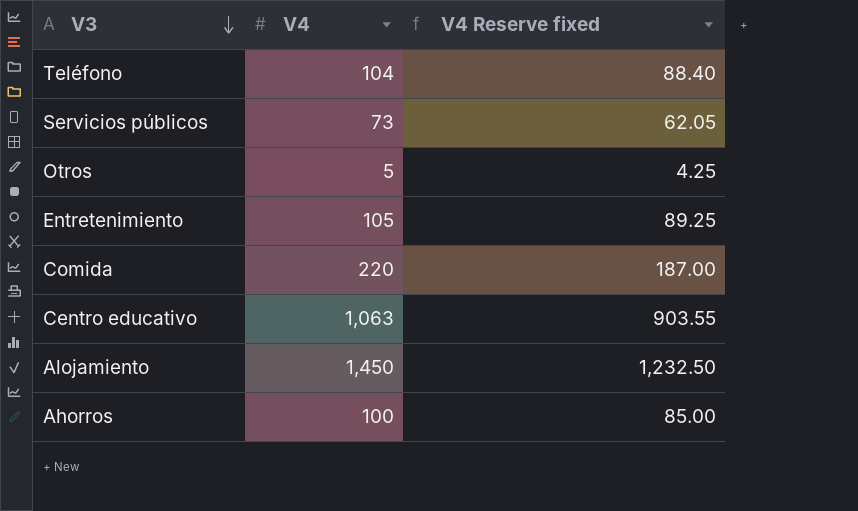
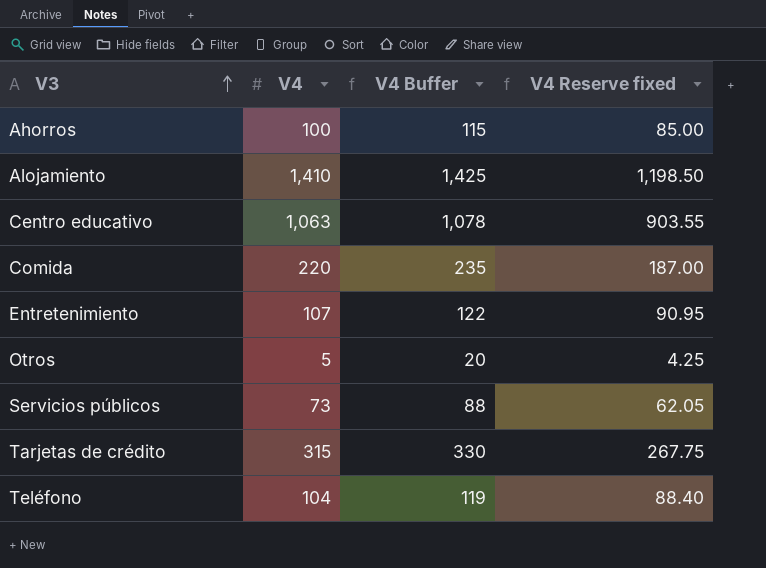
row order: V3 descending -> V3 ascending
column V4 Buffer | formula: none -> [V4] + 15
Alojamiento | V4: 1,450 -> 1,410
Alojamiento | V4 Reserve fixed: 1,232.50 -> 1,198.50
Entretenimiento | V4: 105 -> 107
Entretenimiento | V4 Reserve fixed: 89.25 -> 90.95
row Tarjetas de crédito: none -> 315 | 330 | 267.75

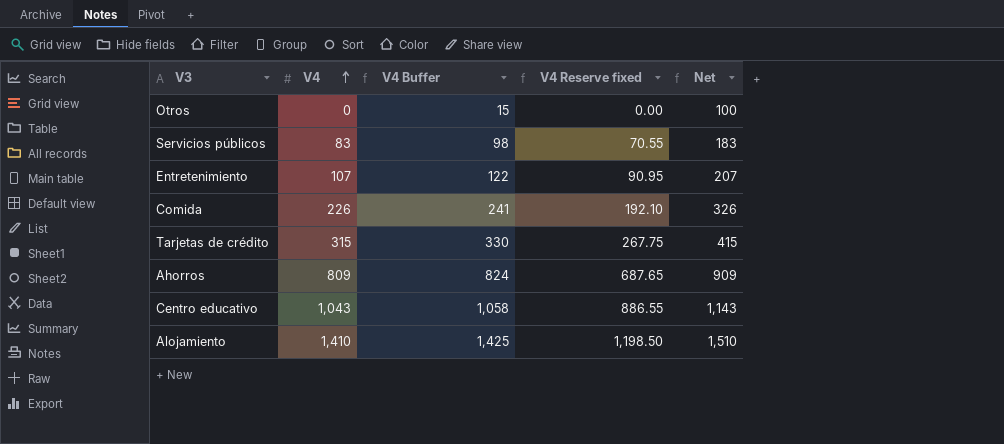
row order: V3 ascending -> V4 ascending
column Net | formula: none -> [V4] + 100
row Teléfono: 104 | 119 | 88.40 -> none
Otros | V4: 5 -> 0
Otros | V4 Buffer: 20 -> 15
Otros | V4 Reserve fixed: 4.25 -> 0.00
Servicios públicos | V4: 73 -> 83
Servicios públicos | V4 Buffer: 88 -> 98
Servicios públicos | V4 Reserve fixed: 62.05 -> 70.55
Comida | V4: 220 -> 226
Comida | V4 Buffer: 235 -> 241
Comida | V4 Reserve fixed: 187.00 -> 192.10
Ahorros | V4: 100 -> 809
Ahorros | V4 Buffer: 115 -> 824
Ahorros | V4 Reserve fixed: 85.00 -> 687.65
Centro educativo | V4: 1,063 -> 1,043
Centro educativo | V4 Buffer: 1,078 -> 1,058
Centro educativo | V4 Reserve fixed: 903.55 -> 886.55

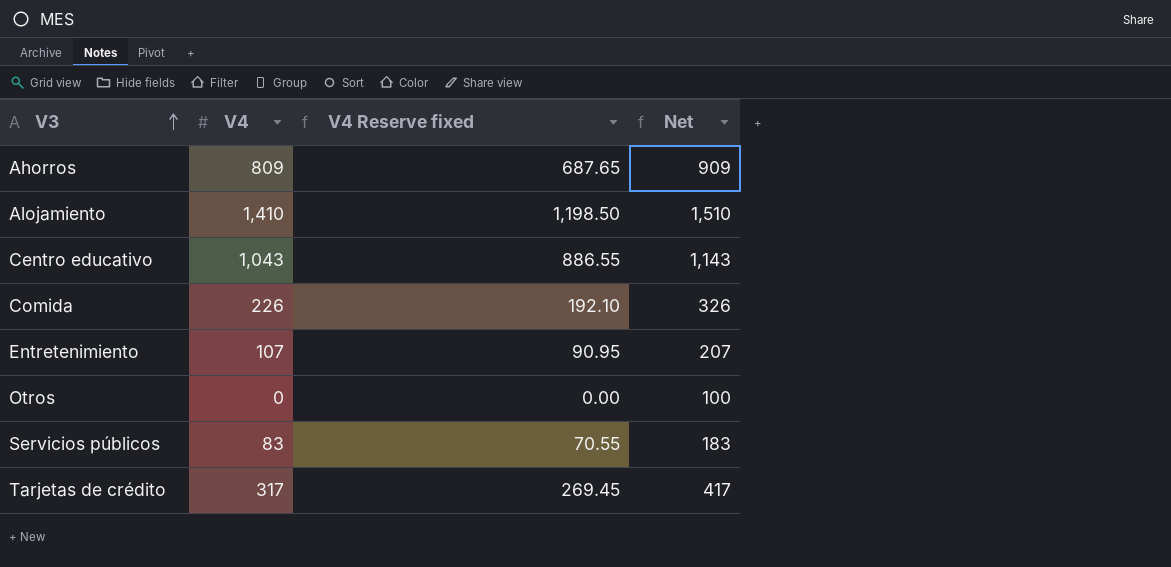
row order: V4 ascending -> V3 ascending
column V4 Buffer | formula: [V4] + 15 -> none
Tarjetas de crédito | V4: 315 -> 317
Tarjetas de crédito | V4 Reserve fixed: 267.75 -> 269.45
Tarjetas de crédito | Net: 415 -> 417

